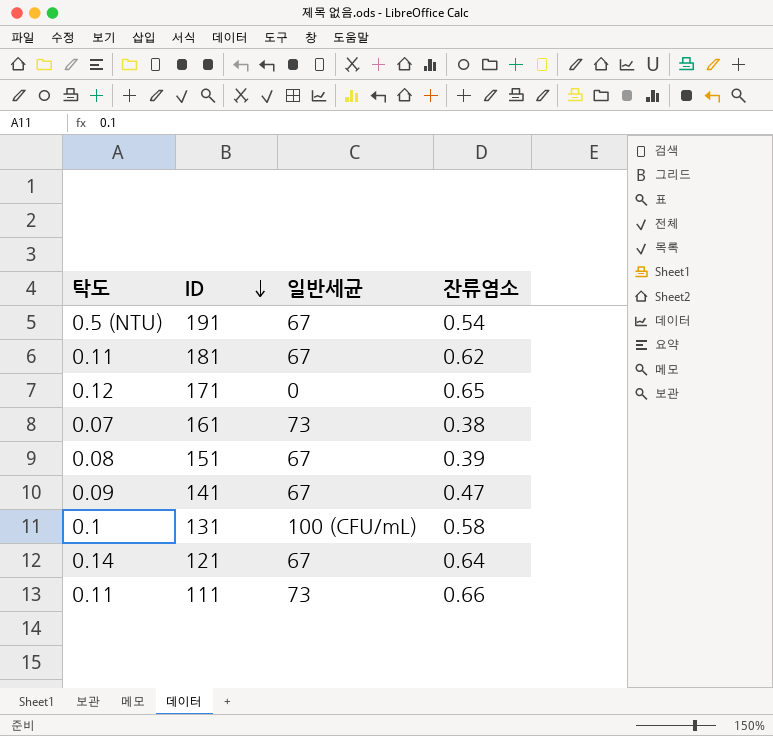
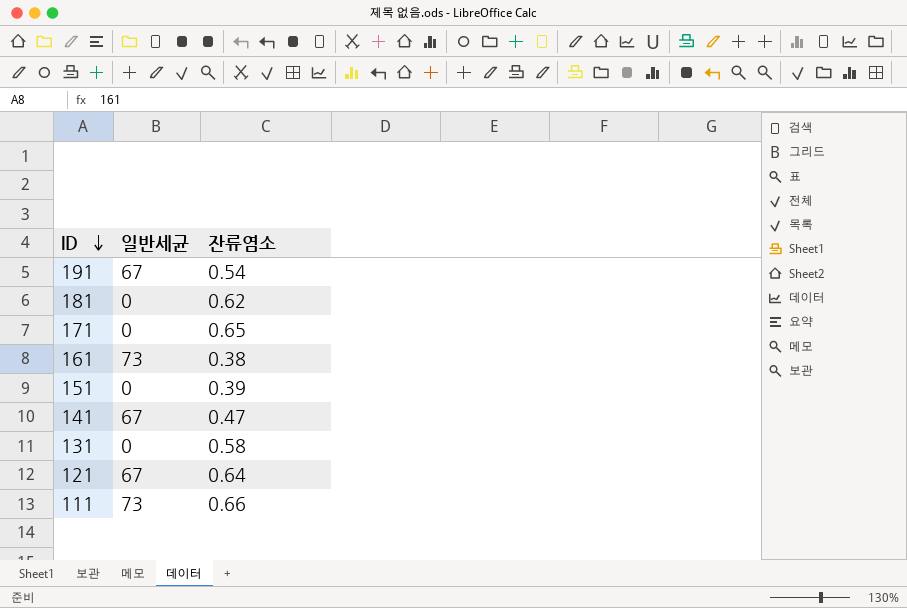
column 탁도 | position: 1 -> none
181 | 일반세균: 67 -> 0
151 | 일반세균: 67 -> 0
131 | 일반세균: 100 (CFU/mL) -> 0

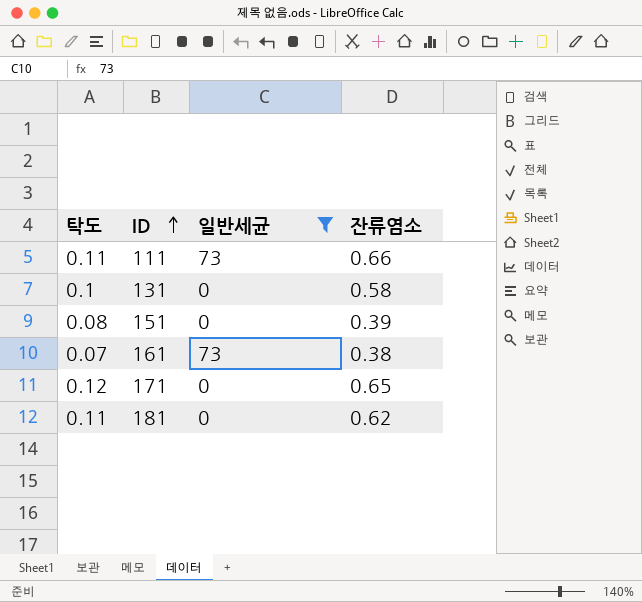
filter: none -> 일반세균 != 67
row order: ID descending -> ID ascending
column 탁도 | position: none -> 1

